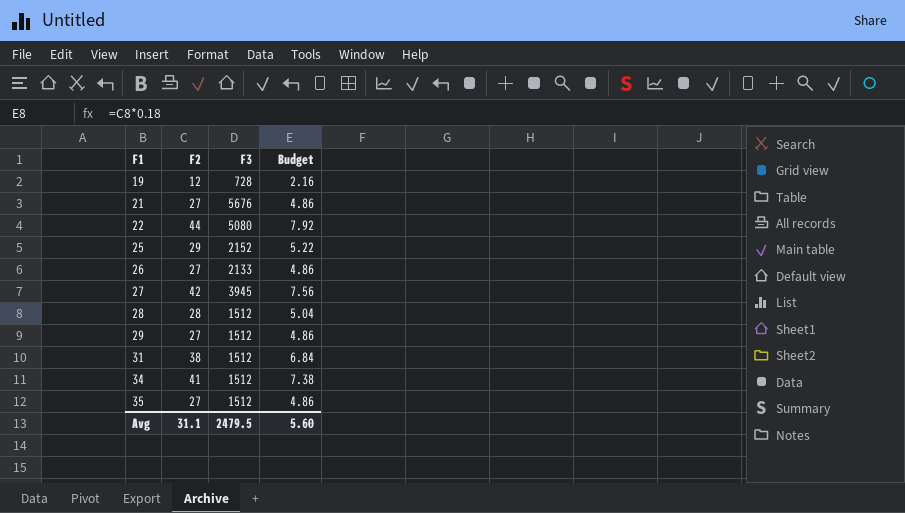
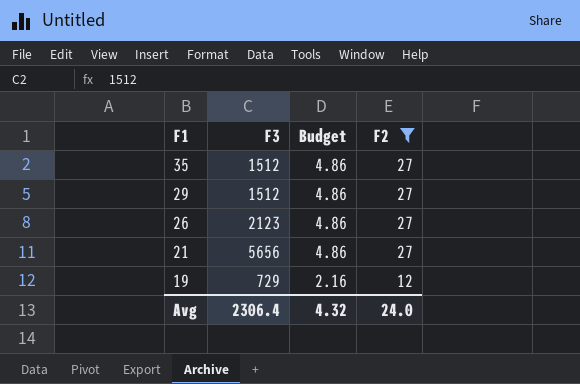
filter: none -> F2 <= 27
row order: F1 ascending -> F1 descending
column F2 | position: 2 -> 4
26 | F3: 2133 -> 2123
21 | F3: 5676 -> 5656
19 | F3: 728 -> 729
Avg | F3: 2479.5 -> 2306.4
Avg | Budget: 5.60 -> 4.32
Avg | F2: 31.1 -> 24.0

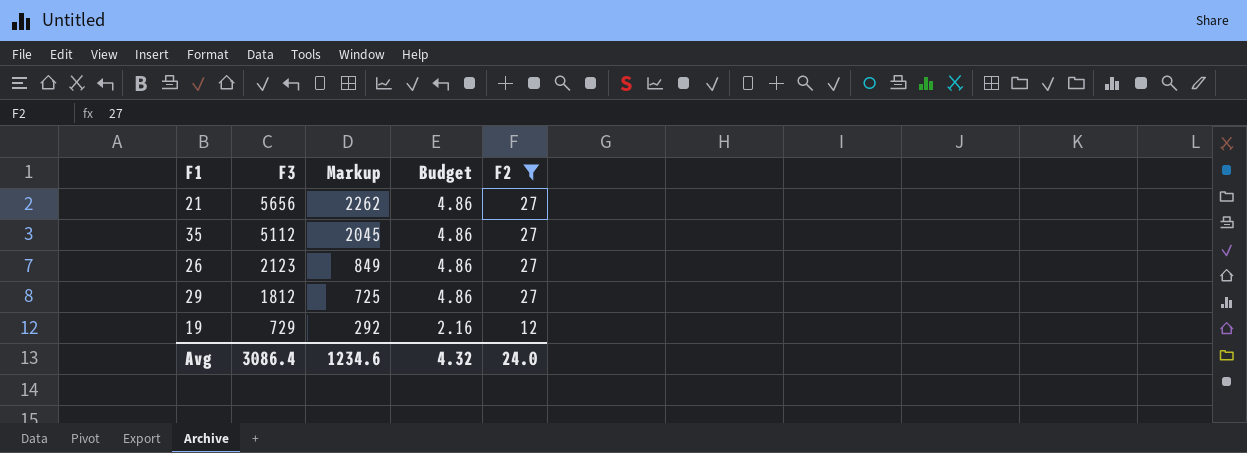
row order: F1 descending -> F3 descending
column Markup | formula: none -> [F3] * 0.4
35 | F3: 1512 -> 5112
29 | F3: 1512 -> 1812
Avg | F3: 2306.4 -> 3086.4

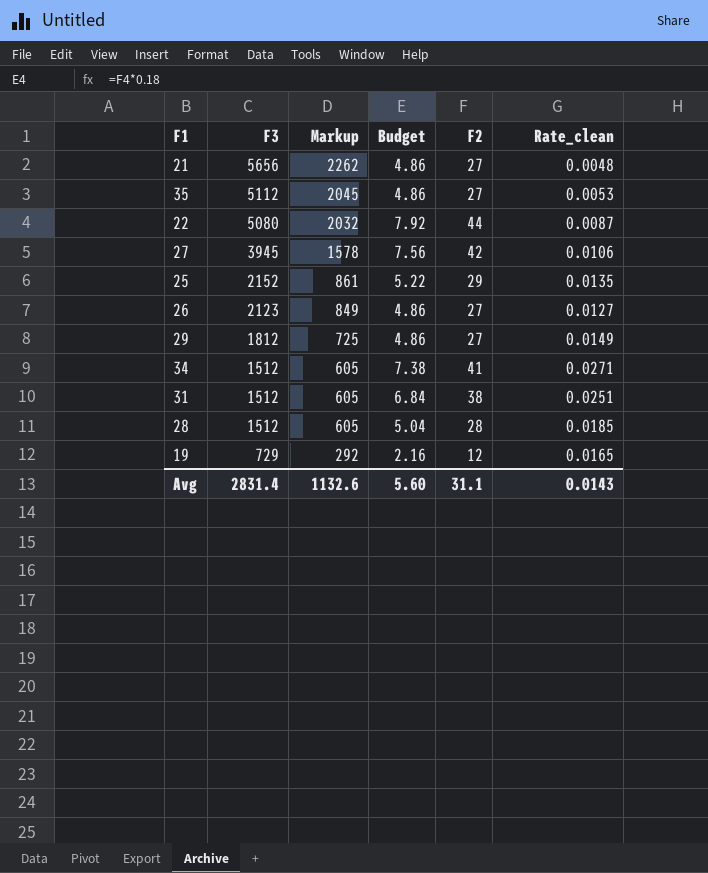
filter: F2 <= 27 -> none
column Rate_clean | formula: none -> [F2] / [F3]
Avg | F3: 3086.4 -> 2831.4
Avg | Markup: 1234.6 -> 1132.6
Avg | Budget: 4.32 -> 5.60
Avg | F2: 24.0 -> 31.1

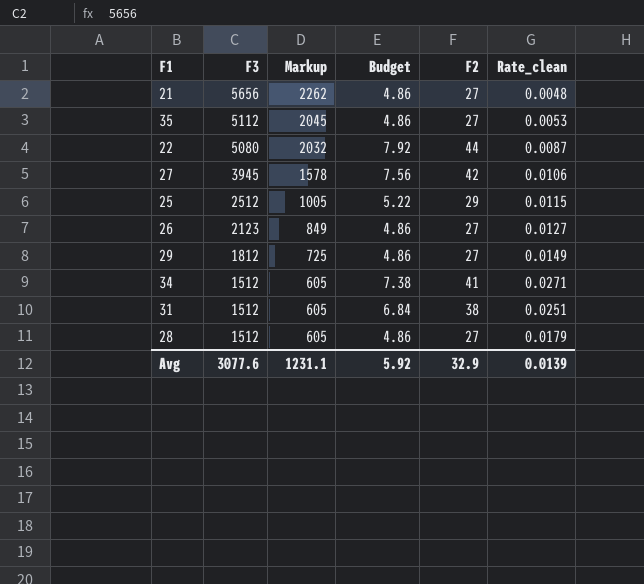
row 19: 729 | 292 | 2.16 | 12 | 0.0165 -> none
25 | F3: 2152 -> 2512
25 | Markup: 861 -> 1005
25 | Rate_clean: 0.0135 -> 0.0115
28 | Budget: 5.04 -> 4.86
28 | F2: 28 -> 27
28 | Rate_clean: 0.0185 -> 0.0179
Avg | F3: 2831.4 -> 3077.6
Avg | Markup: 1132.6 -> 1231.1
Avg | Budget: 5.60 -> 5.92
Avg | F2: 31.1 -> 32.9
Avg | Rate_clean: 0.0143 -> 0.0139

